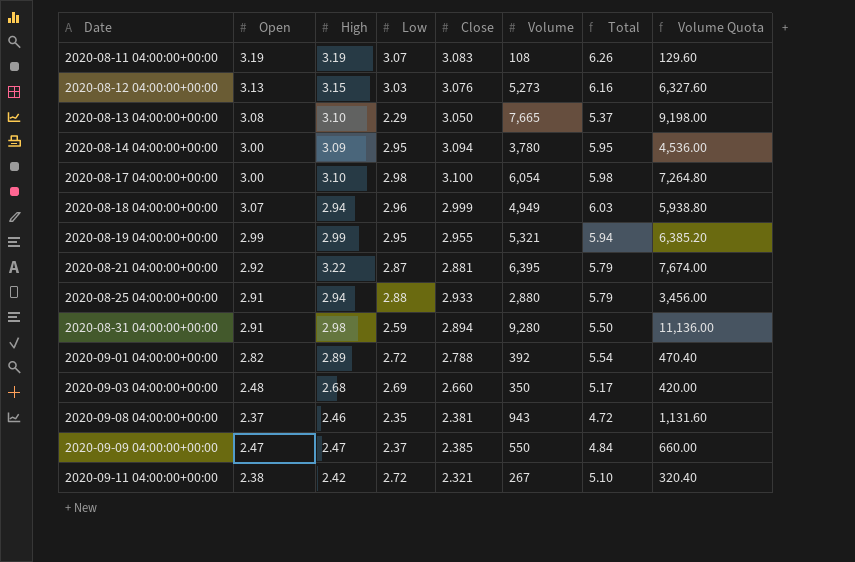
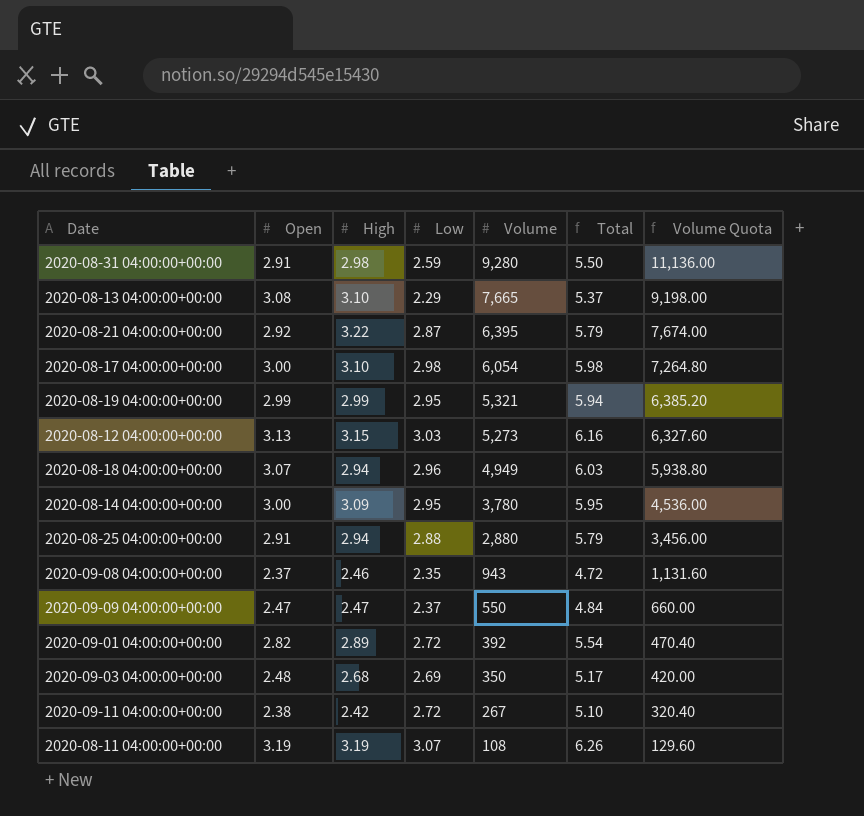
row order: Date ascending -> Volume descending
column Close | position: 5 -> none

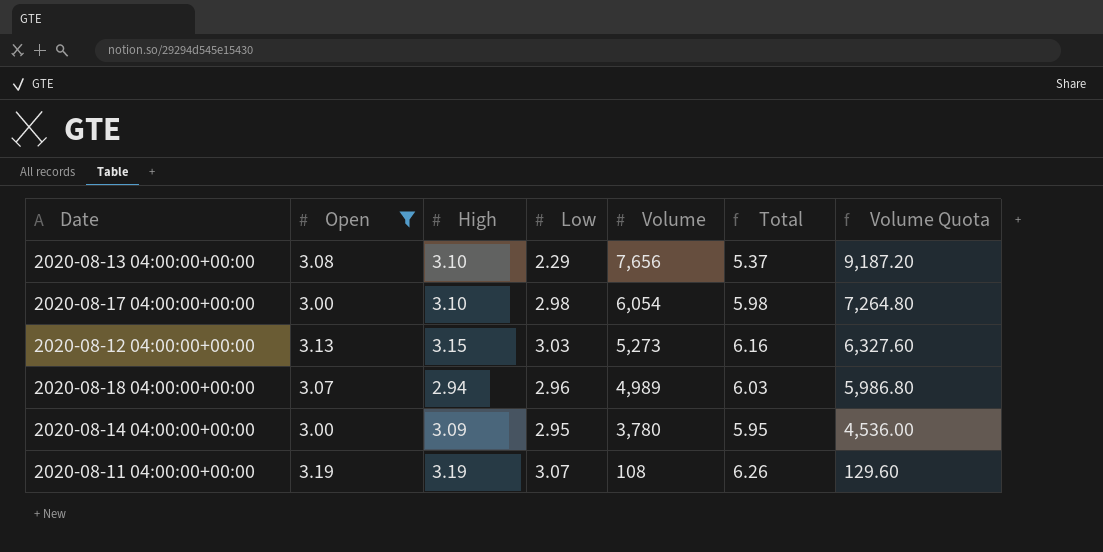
filter: none -> Open >= 3.00
2020-08-13 04:00:00+00:00 | Volume: 7,665 -> 7,656
2020-08-13 04:00:00+00:00 | Volume Quota: 9,198.00 -> 9,187.20
2020-08-18 04:00:00+00:00 | Volume: 4,949 -> 4,989
2020-08-18 04:00:00+00:00 | Volume Quota: 5,938.80 -> 5,986.80

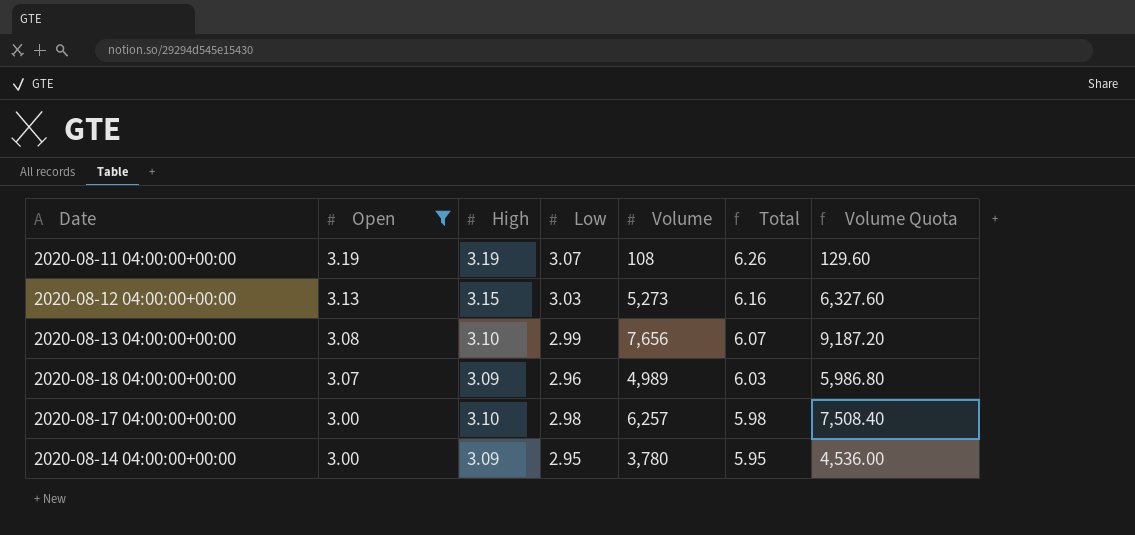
row order: Volume descending -> Open descending
2020-08-13 04:00:00+00:00 | Low: 2.29 -> 2.99
2020-08-13 04:00:00+00:00 | Total: 5.37 -> 6.07
2020-08-18 04:00:00+00:00 | High: 2.94 -> 3.09
2020-08-17 04:00:00+00:00 | Volume: 6,054 -> 6,257
2020-08-17 04:00:00+00:00 | Volume Quota: 7,264.80 -> 7,508.40

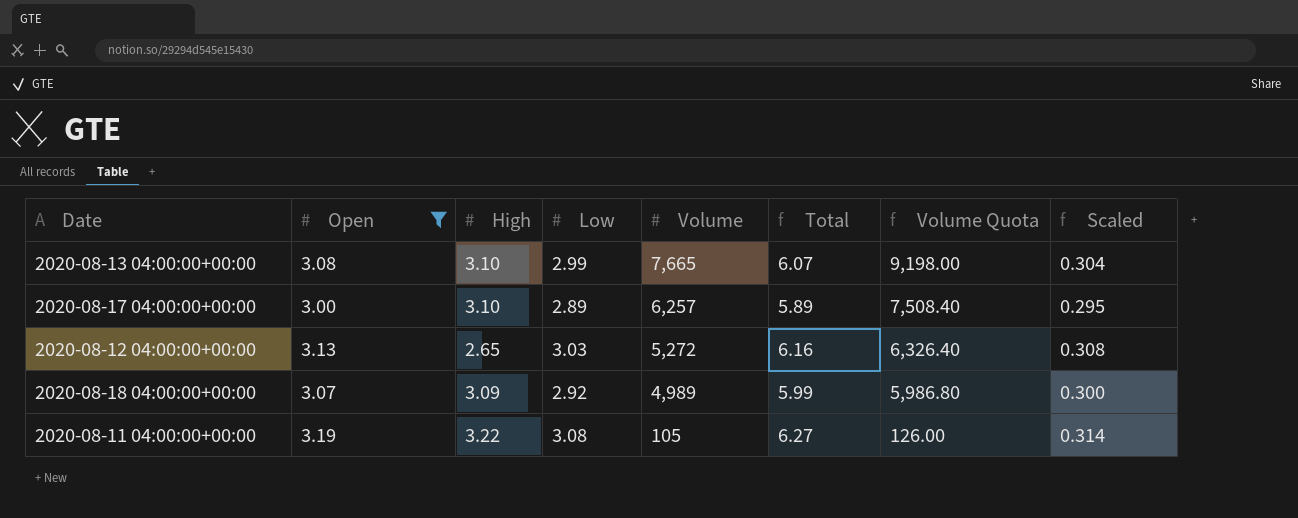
row order: Open descending -> Volume descending
column Scaled | formula: none -> [Total] * 0.05
row 2020-08-14 04:00:00+00:00: 3.00 | 3.09 | 2.95 | 3,780 | 5.95 | 4,536.00 -> none
2020-08-13 04:00:00+00:00 | Volume: 7,656 -> 7,665
2020-08-13 04:00:00+00:00 | Volume Quota: 9,187.20 -> 9,198.00
2020-08-17 04:00:00+00:00 | Low: 2.98 -> 2.89
2020-08-17 04:00:00+00:00 | Total: 5.98 -> 5.89
2020-08-12 04:00:00+00:00 | High: 3.15 -> 2.65
2020-08-12 04:00:00+00:00 | Volume: 5,273 -> 5,272
2020-08-12 04:00:00+00:00 | Volume Quota: 6,327.60 -> 6,326.40
2020-08-18 04:00:00+00:00 | Low: 2.96 -> 2.92
2020-08-18 04:00:00+00:00 | Total: 6.03 -> 5.99
2020-08-11 04:00:00+00:00 | High: 3.19 -> 3.22
2020-08-11 04:00:00+00:00 | Low: 3.07 -> 3.08
2020-08-11 04:00:00+00:00 | Volume: 108 -> 105
2020-08-11 04:00:00+00:00 | Total: 6.26 -> 6.27
2020-08-11 04:00:00+00:00 | Volume Quota: 129.60 -> 126.00

